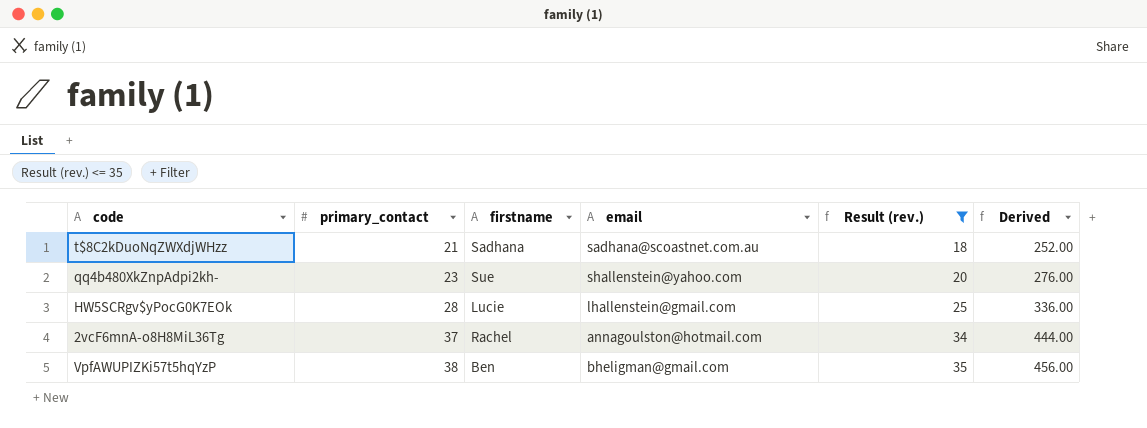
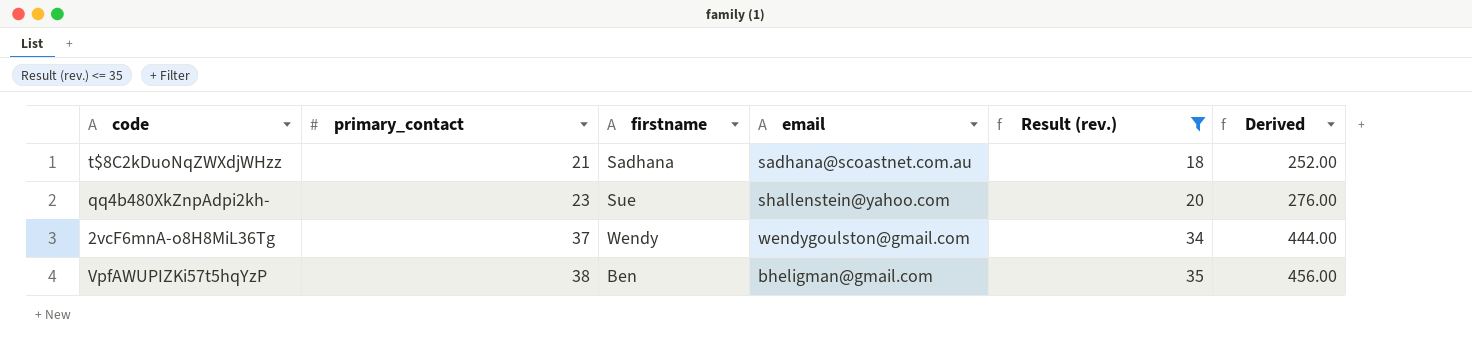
row HW5SCRgv$yPocG0K7EOk: 28 | Lucie | lhallenstein@gmail.com | 25 | 336.00 -> none
2vcF6mnA-o8H8MiL36Tg | firstname: Rachel -> Wendy
2vcF6mnA-o8H8MiL36Tg | email: annagoulston@hotmail.com -> wendygoulston@gmail.com

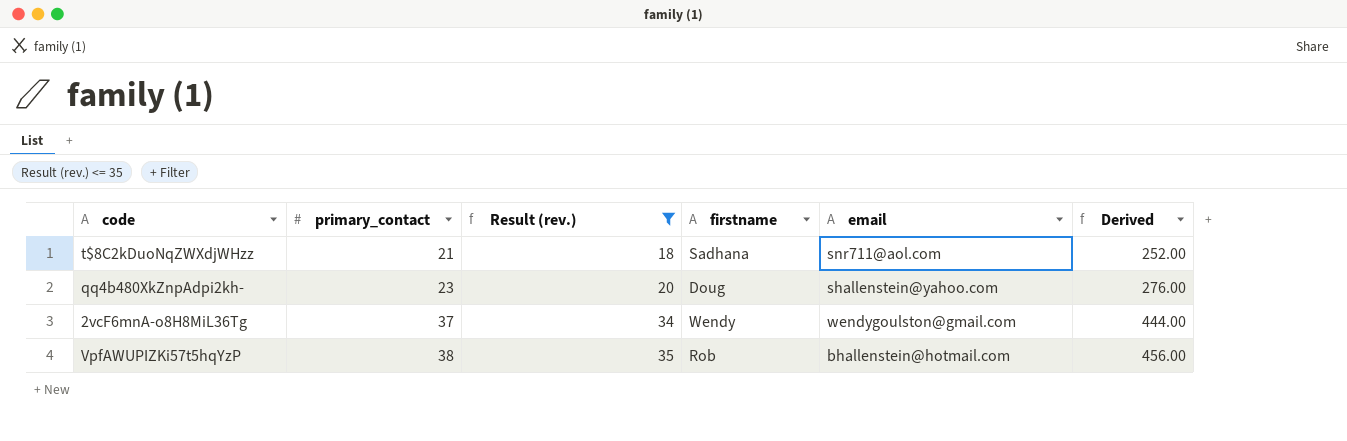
column Result (rev.) | position: 5 -> 3
t$8C2kDuoNqZWXdjWHzz | email: sadhana@scoastnet.com.au -> snr711@aol.com
qq4b480XkZnpAdpi2kh- | firstname: Sue -> Doug
VpfAWUPIZKi57t5hqYzP | firstname: Ben -> Rob
VpfAWUPIZKi57t5hqYzP | email: bheligman@gmail.com -> bhallenstein@hotmail.com

